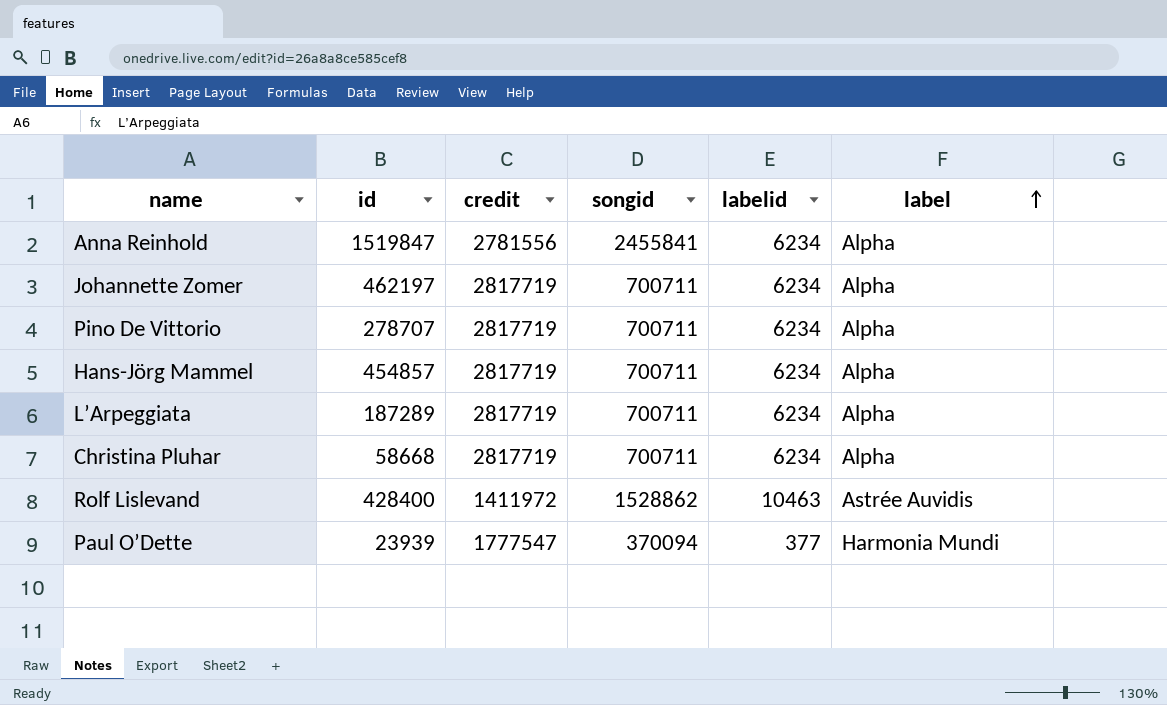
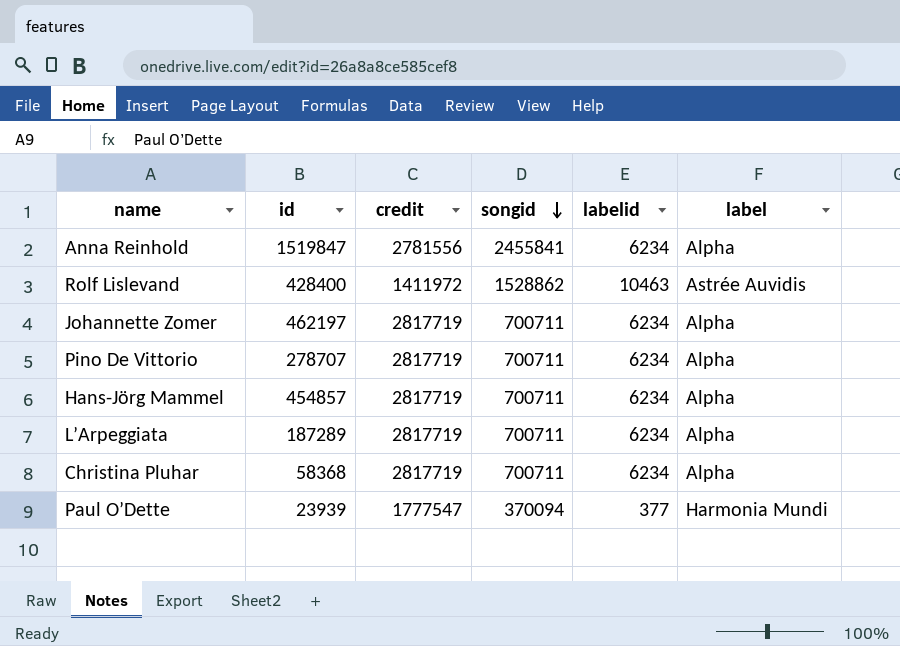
row order: label ascending -> songid descending
Christina Pluhar | id: 58668 -> 58368

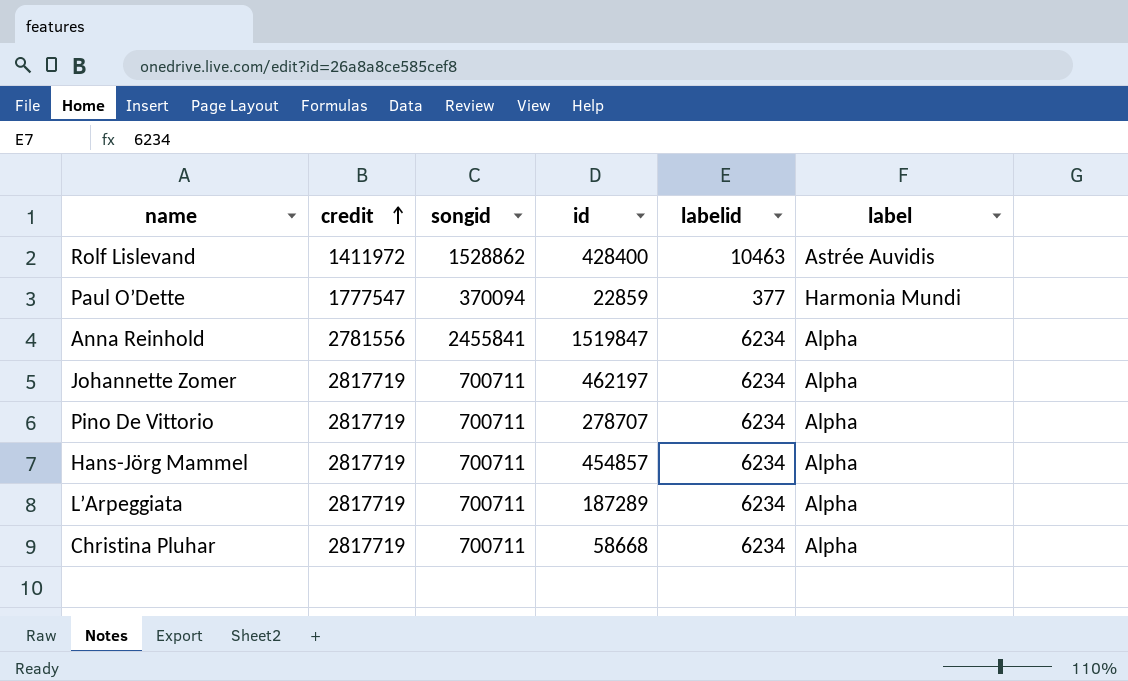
row order: songid descending -> credit ascending
column id | position: 2 -> 4
Paul O’Dette | id: 23939 -> 22859
Christina Pluhar | id: 58368 -> 58668

